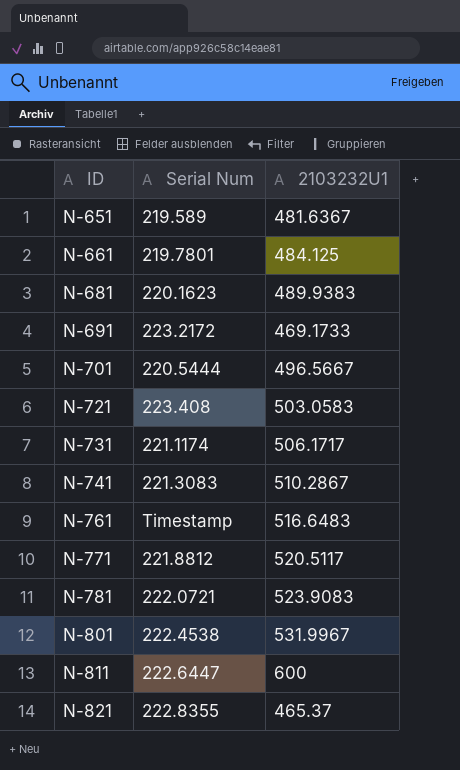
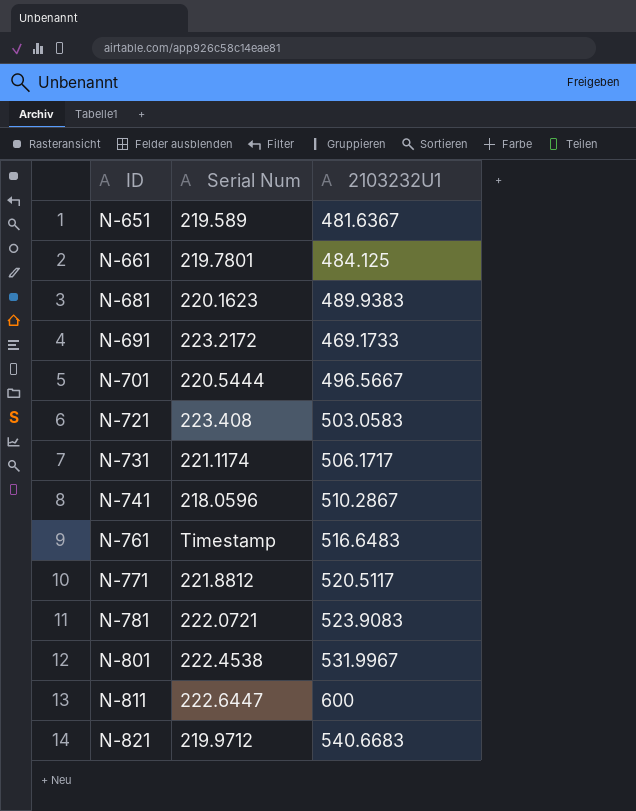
N-741 | Serial Num: 221.3083 -> 218.0596
N-821 | Serial Num: 222.8355 -> 219.9712
N-821 | 2103232U1: 465.37 -> 540.6683

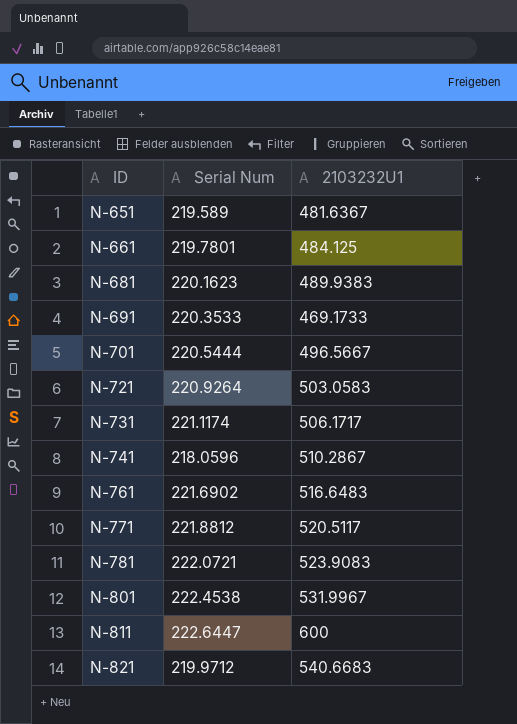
N-691 | Serial Num: 223.2172 -> 220.3533
N-721 | Serial Num: 223.408 -> 220.9264
N-761 | Serial Num: Timestamp -> 221.6902

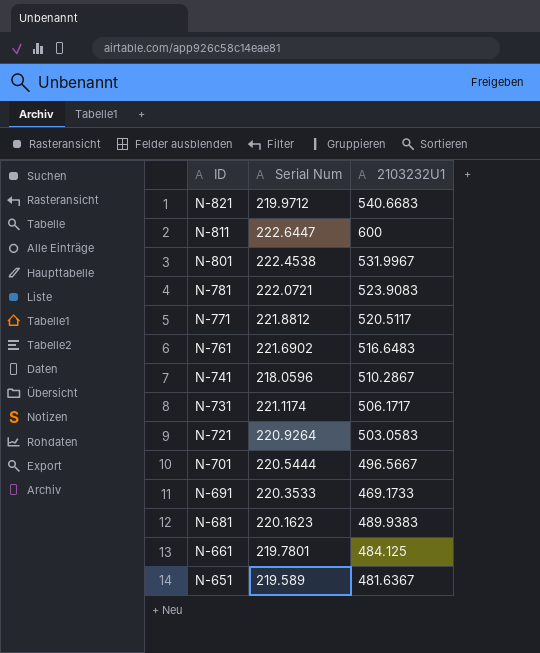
row order: ID ascending -> ID descending

